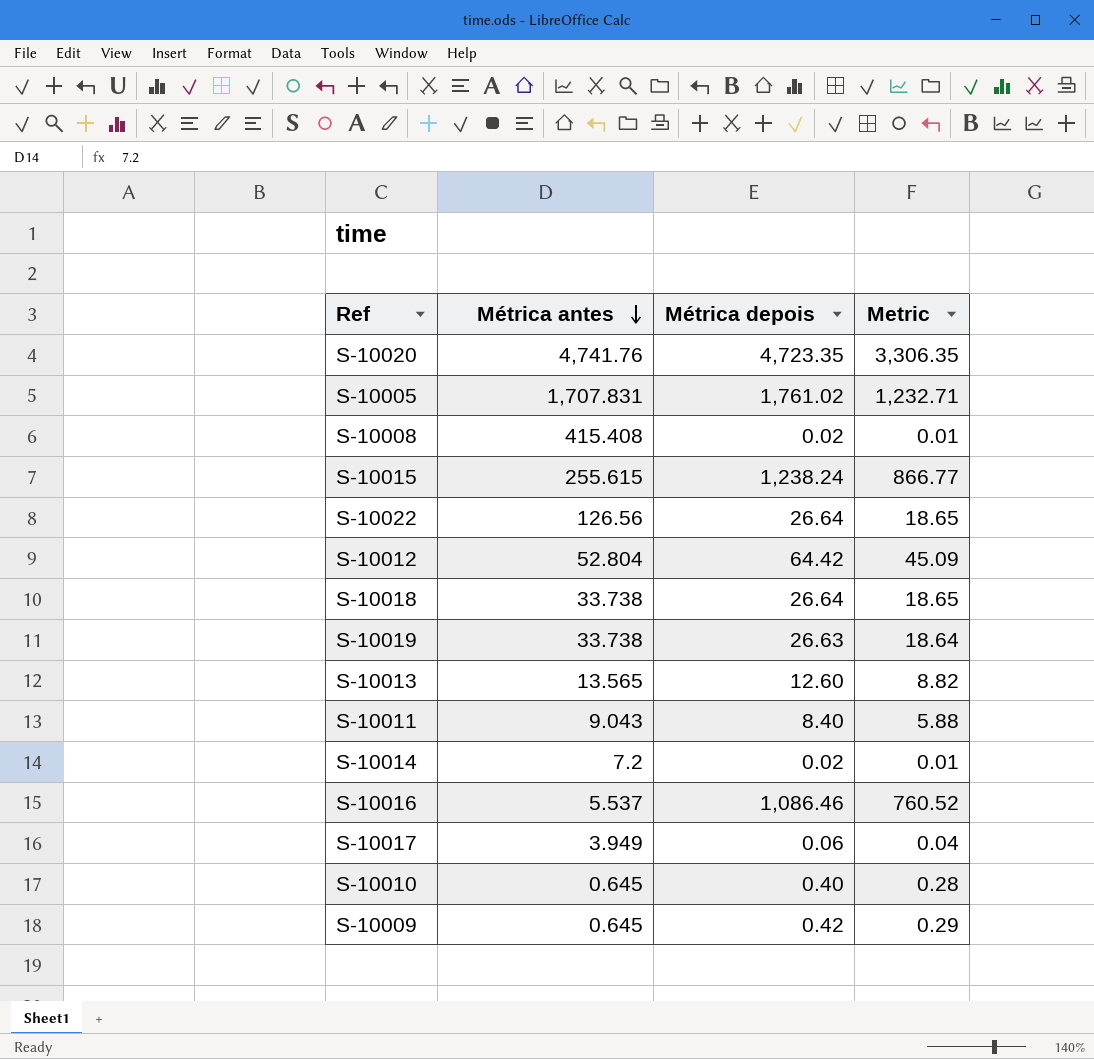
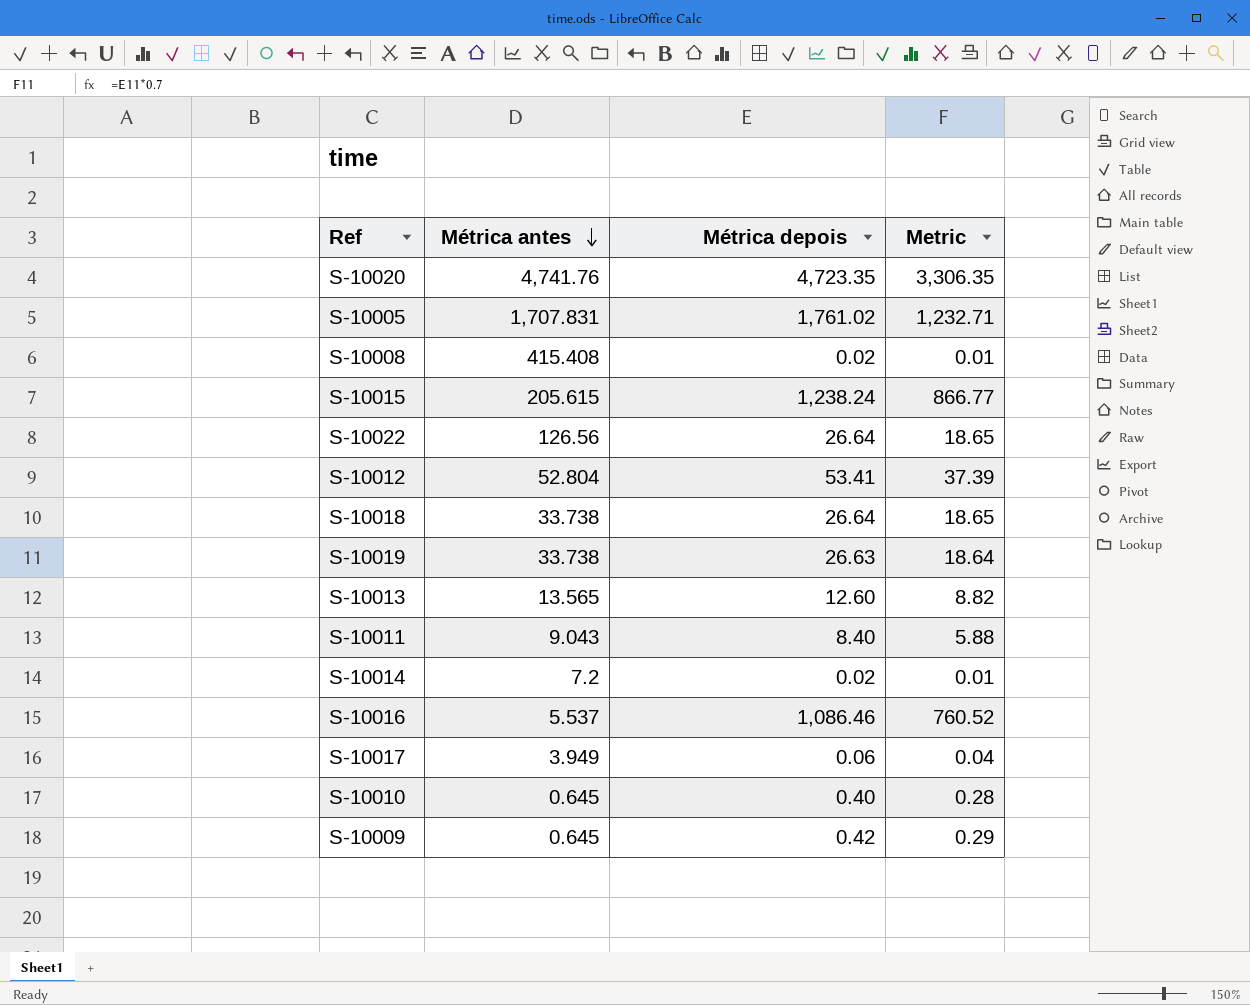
S-10015 | Métrica antes: 255.615 -> 205.615
S-10012 | Métrica depois: 64.42 -> 53.41
S-10012 | Metric: 45.09 -> 37.39

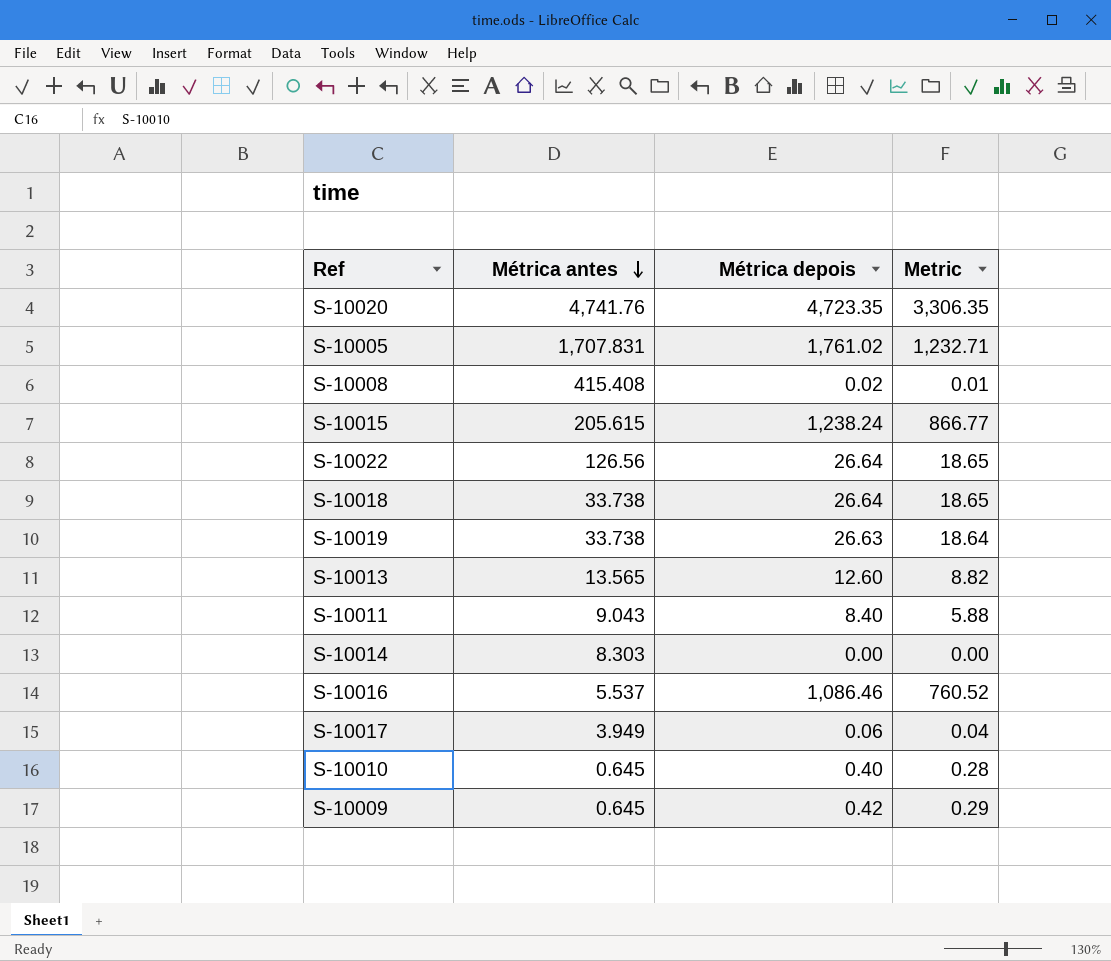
row S-10012: 52.804 | 53.41 | 37.39 -> none
S-10014 | Métrica antes: 7.2 -> 8.303
S-10014 | Métrica depois: 0.02 -> 0.00
S-10014 | Metric: 0.01 -> 0.00

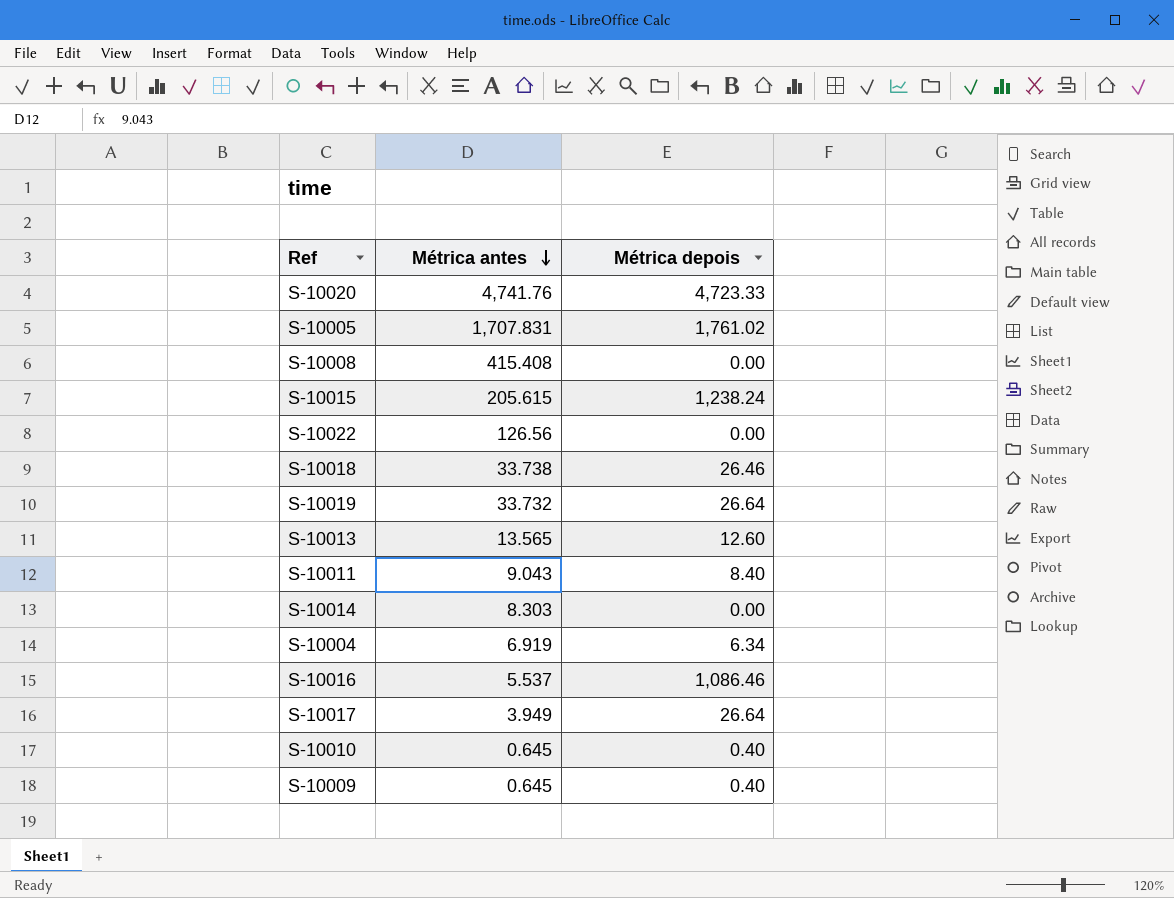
column Metric | formula: [Métrica depois] * 0.7 -> none
S-10020 | Métrica depois: 4,723.35 -> 4,723.33
S-10008 | Métrica depois: 0.02 -> 0.00
S-10022 | Métrica depois: 26.64 -> 0.00
S-10018 | Métrica depois: 26.64 -> 26.46
S-10019 | Métrica antes: 33.738 -> 33.732
S-10019 | Métrica depois: 26.63 -> 26.64
row S-10004: none -> 6.919 | 6.34
S-10017 | Métrica depois: 0.06 -> 26.64
S-10009 | Métrica depois: 0.42 -> 0.40

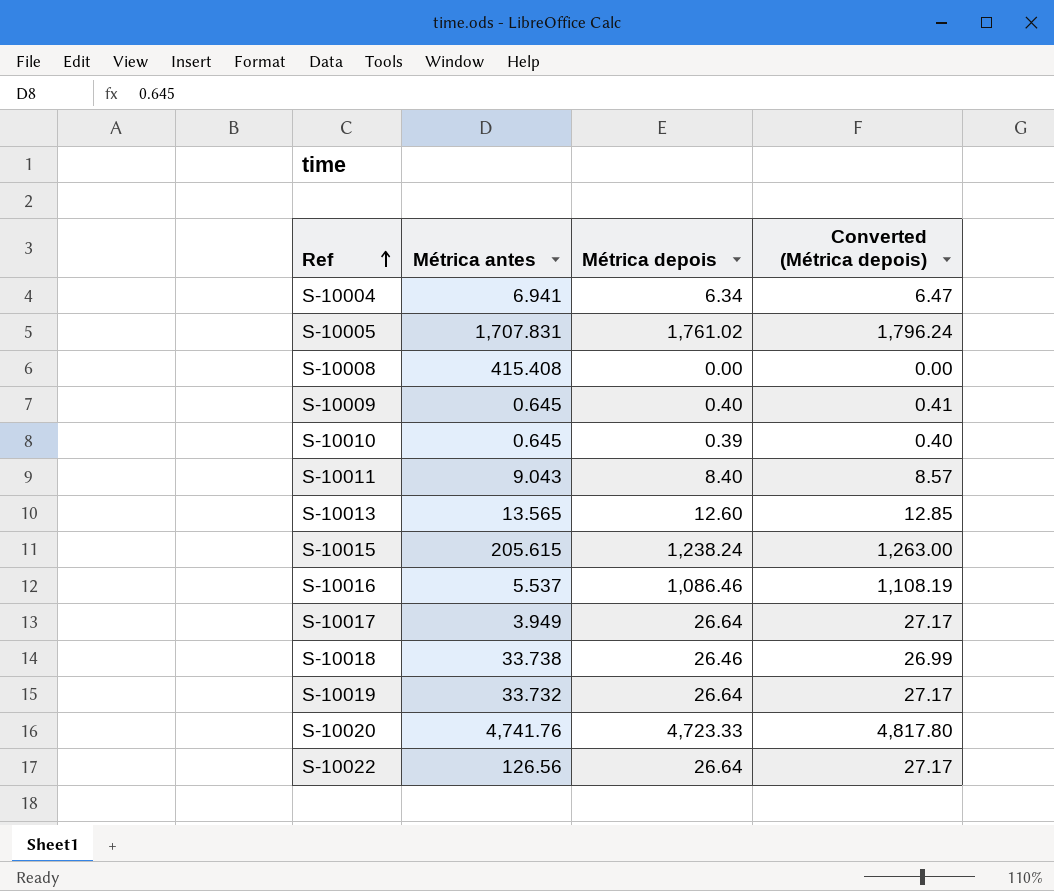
row order: Métrica antes descending -> Ref ascending
column Converted (Métrica depois) | formula: none -> [Métrica depois] * 1.02
row S-10014: 8.303 | 0.00 -> none
S-10004 | Métrica antes: 6.919 -> 6.941
S-10010 | Métrica depois: 0.40 -> 0.39
S-10022 | Métrica depois: 0.00 -> 26.64

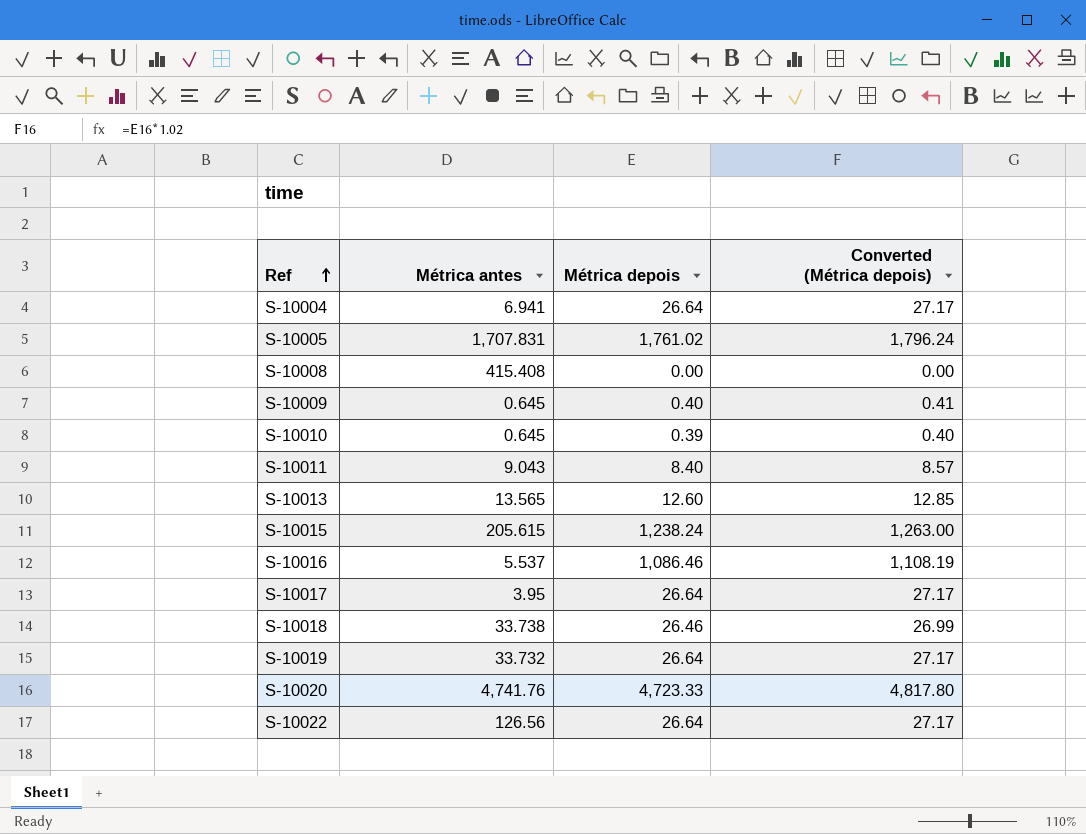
S-10004 | Métrica depois: 6.34 -> 26.64
S-10004 | Converted (Métrica depois): 6.47 -> 27.17
S-10017 | Métrica antes: 3.949 -> 3.95

